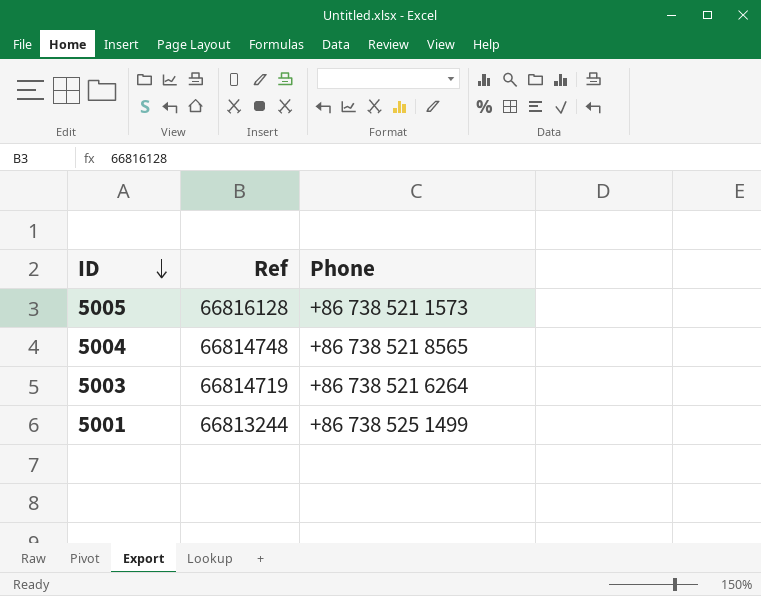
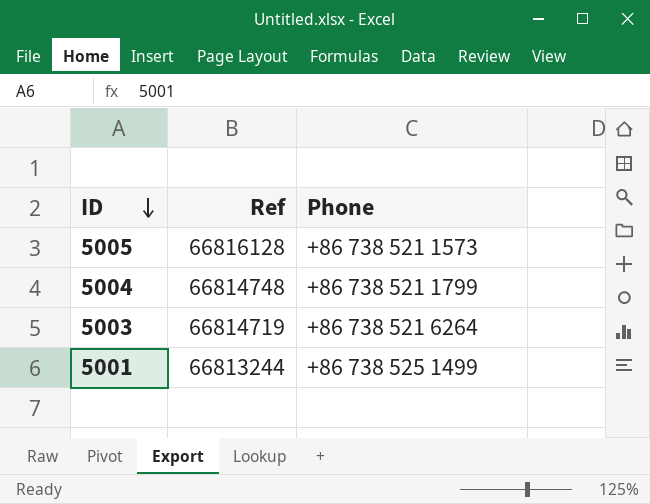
5004 | Phone: +86 738 521 8565 -> +86 738 521 1799

